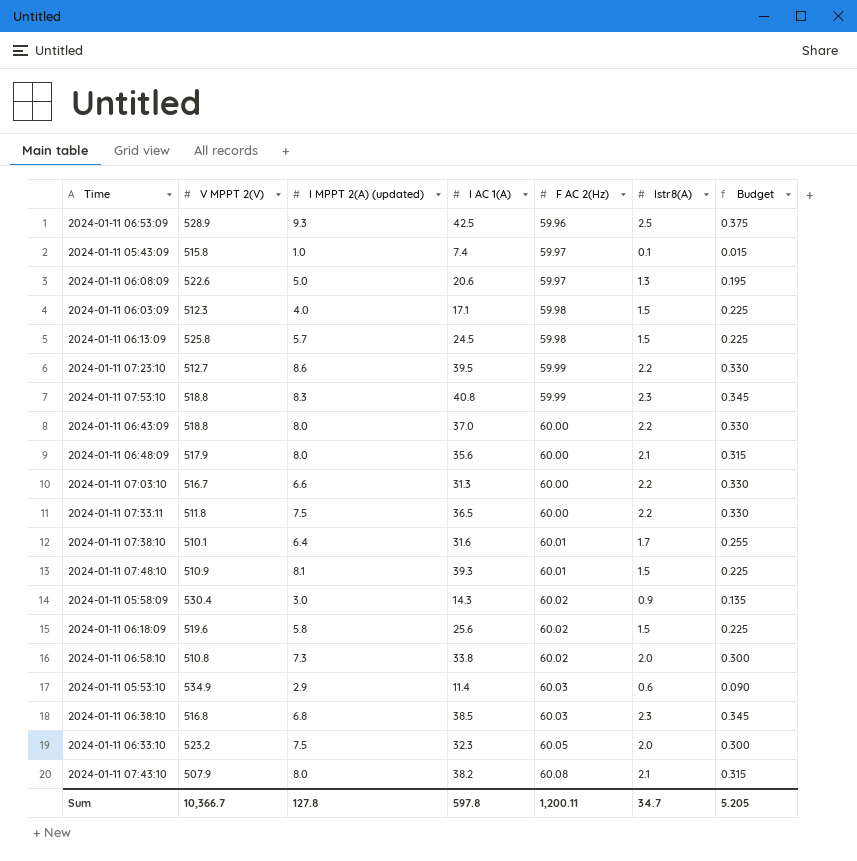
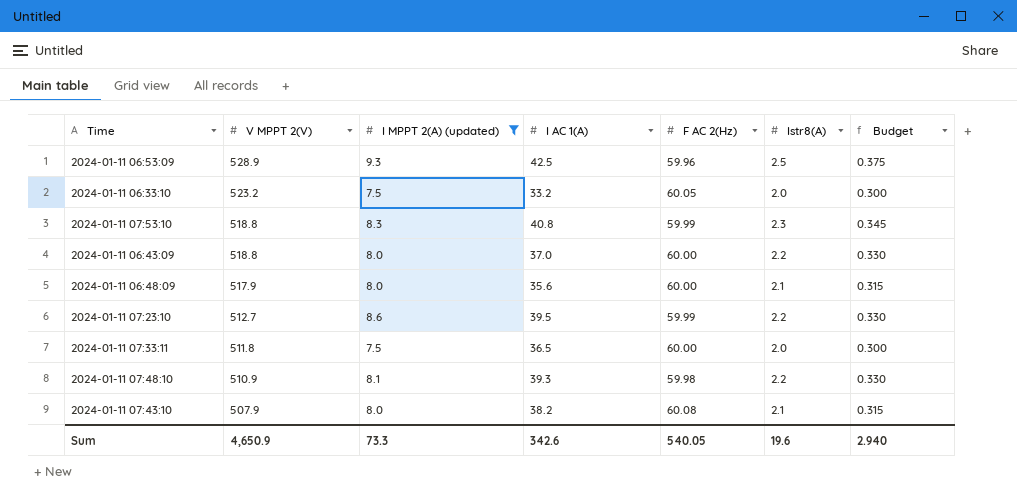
filter: none -> I MPPT 2(A) (updated) >= 7.5
row order: F AC 2(Hz) ascending -> V MPPT 2(V) descending
2024-01-11 06:33:10 | I AC 1(A): 32.3 -> 33.2
2024-01-11 07:33:11 | Istr8(A): 2.2 -> 2.0
2024-01-11 07:33:11 | Budget: 0.330 -> 0.300
2024-01-11 07:48:10 | F AC 2(Hz): 60.01 -> 59.98
2024-01-11 07:48:10 | Istr8(A): 1.5 -> 2.2
2024-01-11 07:48:10 | Budget: 0.225 -> 0.330
Sum | V MPPT 2(V): 10,366.7 -> 4,650.9
Sum | I MPPT 2(A) (updated): 127.8 -> 73.3
Sum | I AC 1(A): 597.8 -> 342.6
Sum | F AC 2(Hz): 1,200.11 -> 540.05
Sum | Istr8(A): 34.7 -> 19.6
Sum | Budget: 5.205 -> 2.940

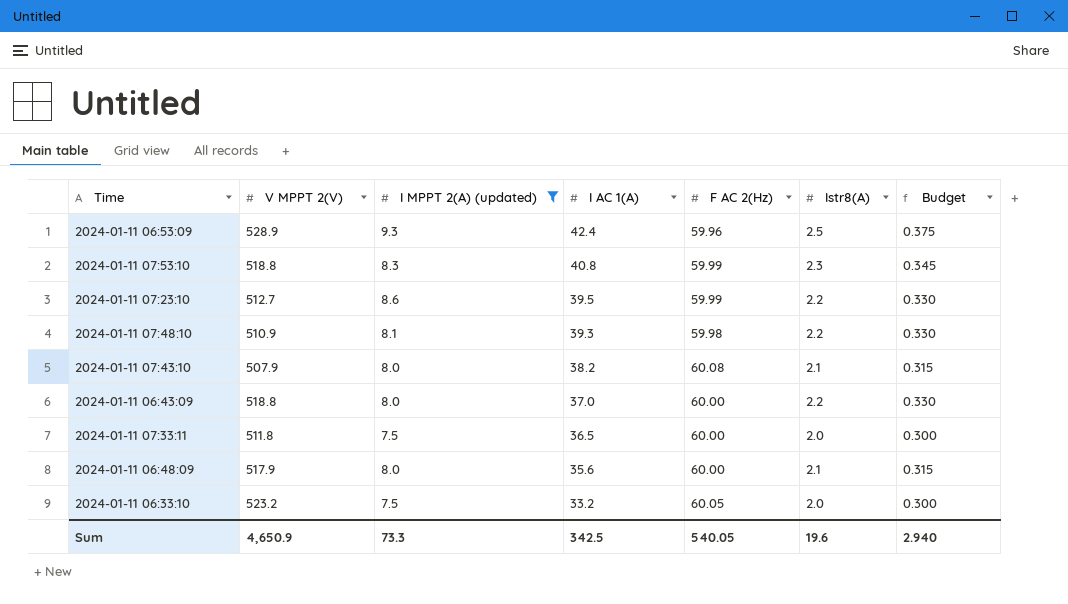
row order: V MPPT 2(V) descending -> I AC 1(A) descending
2024-01-11 06:53:09 | I AC 1(A): 42.5 -> 42.4
Sum | I AC 1(A): 342.6 -> 342.5

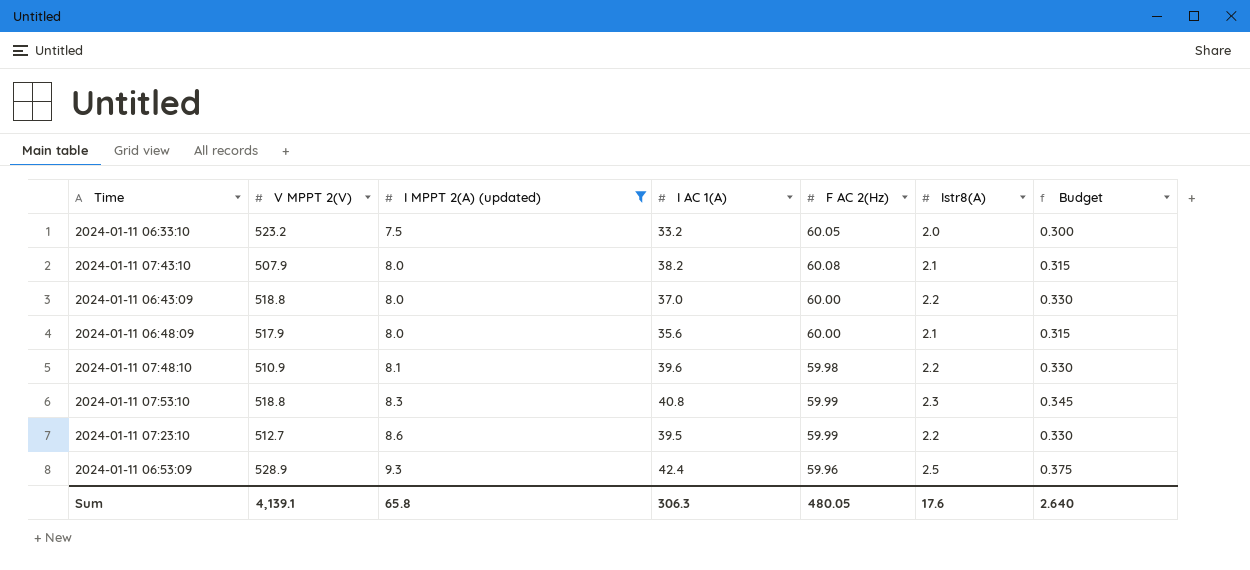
row order: I AC 1(A) descending -> I MPPT 2(A) (updated) ascending
row 2024-01-11 07:33:11: 511.8 | 7.5 | 36.5 | 60.00 | 2.0 | 0.300 -> none
2024-01-11 07:48:10 | I AC 1(A): 39.3 -> 39.6
Sum | V MPPT 2(V): 4,650.9 -> 4,139.1
Sum | I MPPT 2(A) (updated): 73.3 -> 65.8
Sum | I AC 1(A): 342.5 -> 306.3
Sum | F AC 2(Hz): 540.05 -> 480.05
Sum | Istr8(A): 19.6 -> 17.6
Sum | Budget: 2.940 -> 2.640

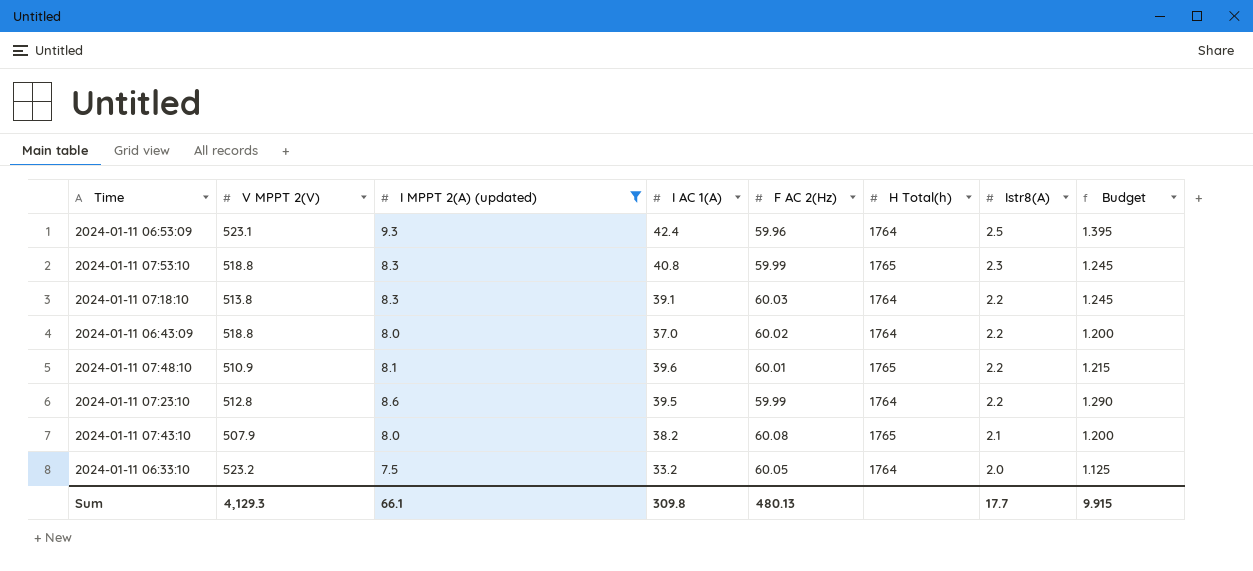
row order: I MPPT 2(A) (updated) ascending -> Istr8(A) descending
column H Total(h) | position: none -> 6
column Budget | formula: [Istr8(A)] * 0.15 -> [I MPPT 2(A) (updated)] * 0.15
row 2024-01-11 06:48:09: 517.9 | 8.0 | 35.6 | 60.00 | 2.1 | 0.315 -> none
2024-01-11 06:53:09 | V MPPT 2(V): 528.9 -> 523.1
row 2024-01-11 07:18:10: none -> 513.8 | 8.3 | 39.1 | 60.03 | 1764 | 2.2 | 1.245
2024-01-11 06:43:09 | F AC 2(Hz): 60.00 -> 60.02
2024-01-11 07:48:10 | F AC 2(Hz): 59.98 -> 60.01
2024-01-11 07:23:10 | V MPPT 2(V): 512.7 -> 512.8
Sum | V MPPT 2(V): 4,139.1 -> 4,129.3
Sum | I MPPT 2(A) (updated): 65.8 -> 66.1
Sum | I AC 1(A): 306.3 -> 309.8
Sum | F AC 2(Hz): 480.05 -> 480.13
Sum | Istr8(A): 17.6 -> 17.7
Sum | Budget: 2.640 -> 9.915

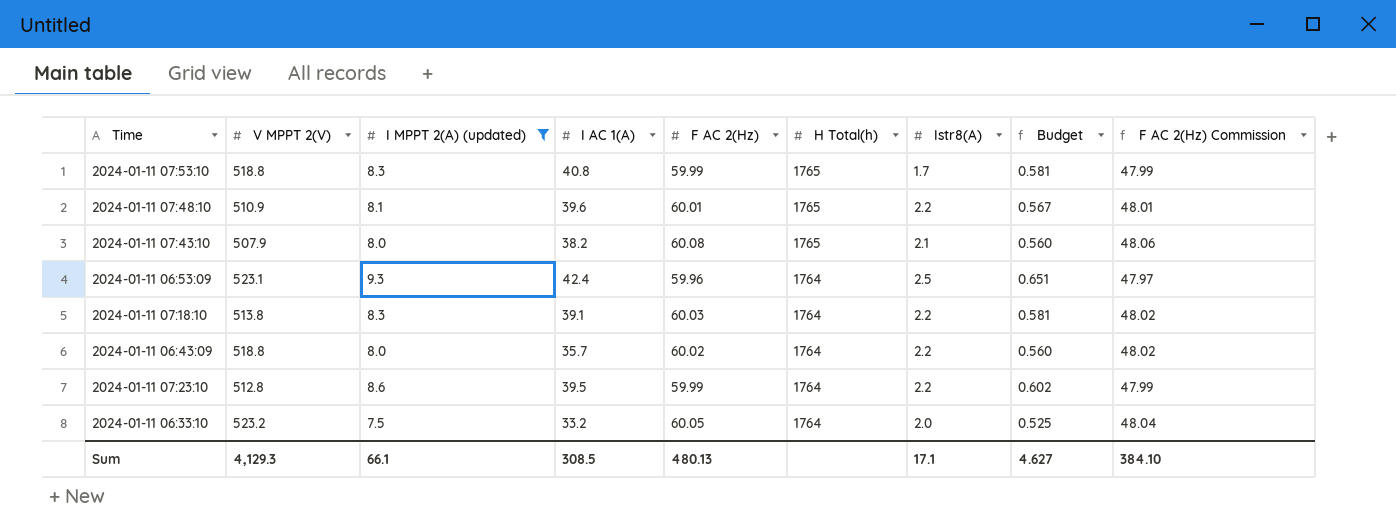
row order: Istr8(A) descending -> H Total(h) descending
column Budget | formula: [I MPPT 2(A) (updated)] * 0.15 -> [I MPPT 2(A) (updated)] * 0.07
column F AC 2(Hz) Commission | formula: none -> [F AC 2(Hz)] * 0.8
2024-01-11 07:53:10 | Istr8(A): 2.3 -> 1.7
2024-01-11 06:43:09 | I AC 1(A): 37.0 -> 35.7
Sum | I AC 1(A): 309.8 -> 308.5
Sum | Istr8(A): 17.7 -> 17.1
Sum | Budget: 9.915 -> 4.627

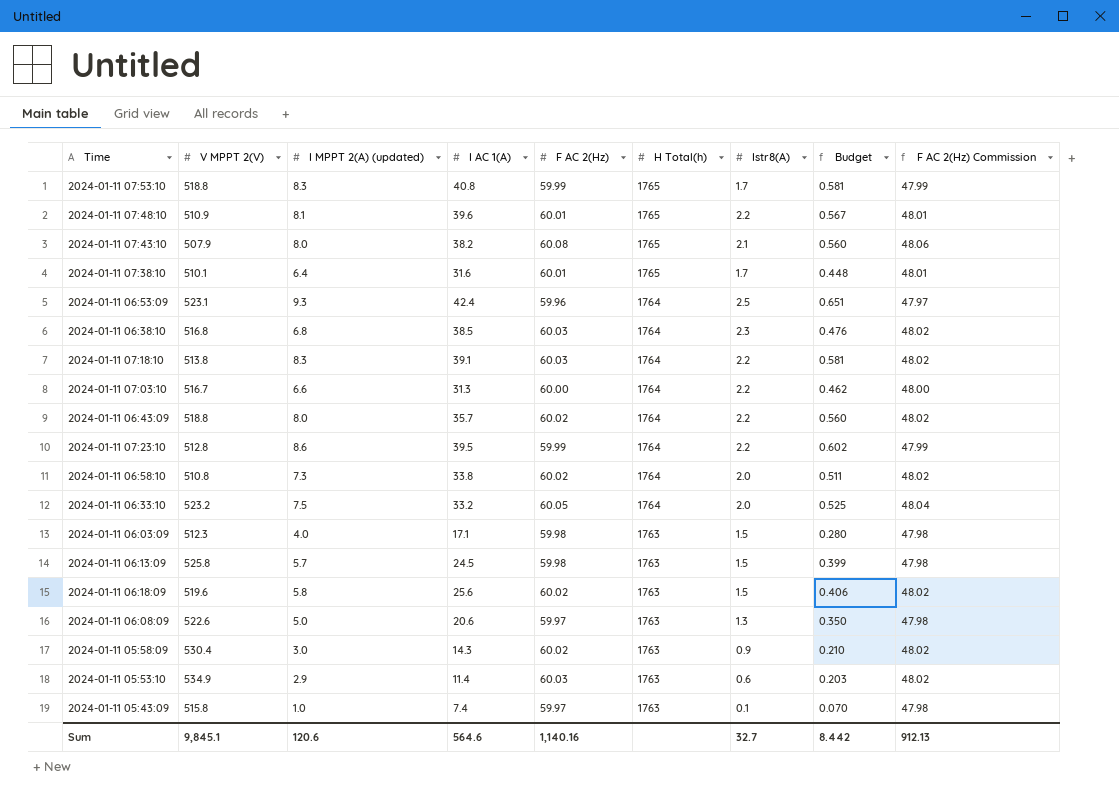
filter: I MPPT 2(A) (updated) >= 7.5 -> none
Sum | V MPPT 2(V): 4,129.3 -> 9,845.1
Sum | I MPPT 2(A) (updated): 66.1 -> 120.6
Sum | I AC 1(A): 308.5 -> 564.6
Sum | F AC 2(Hz): 480.13 -> 1,140.16
Sum | Istr8(A): 17.1 -> 32.7
Sum | Budget: 4.627 -> 8.442
Sum | F AC 2(Hz) Commission: 384.10 -> 912.13

